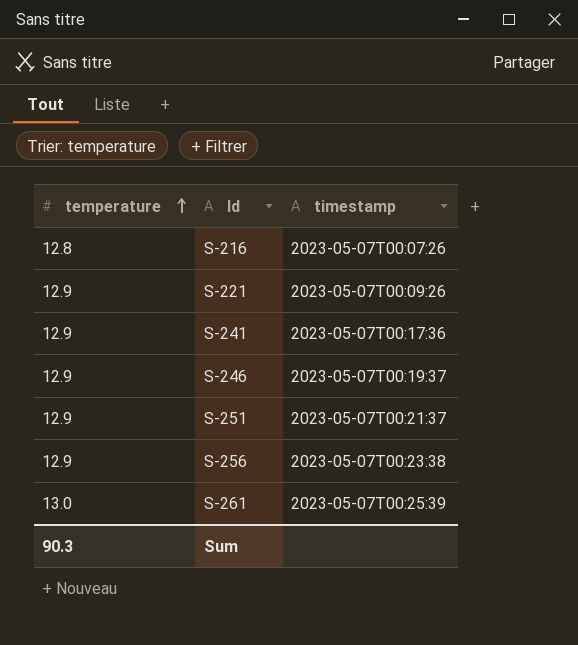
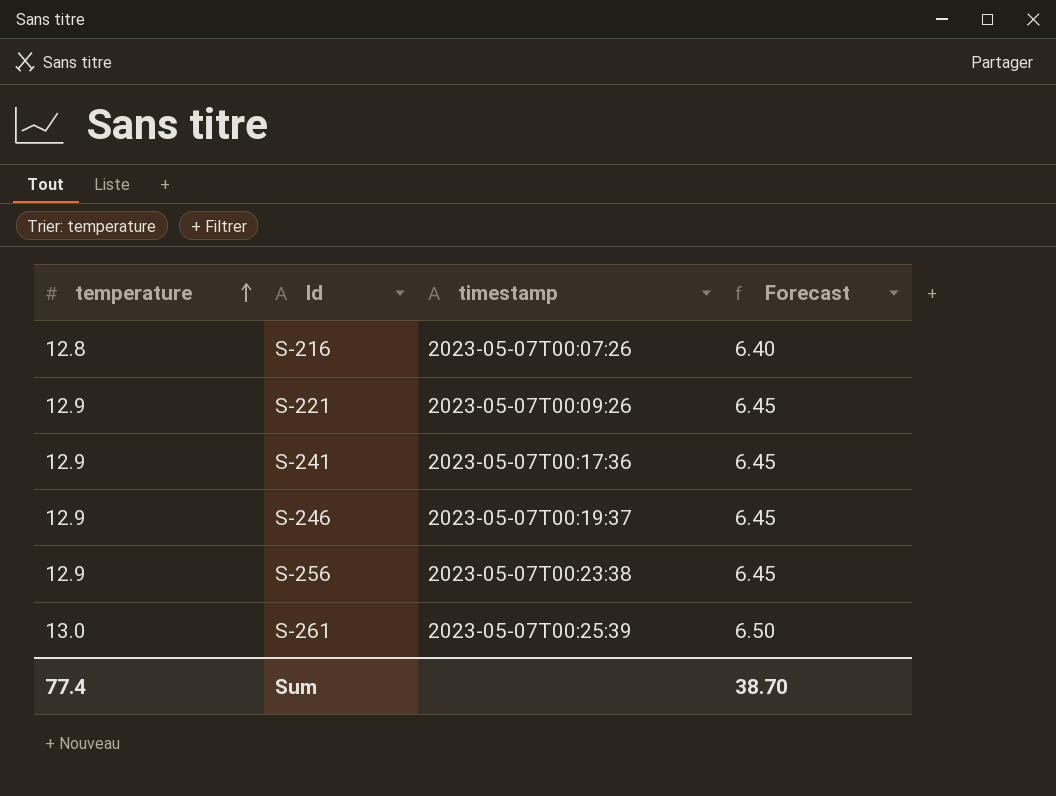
column Forecast | formula: none -> [temperature] * 0.5
row S-251: 12.9 | 2023-05-07T00:21:37 -> none
Sum | temperature: 90.3 -> 77.4

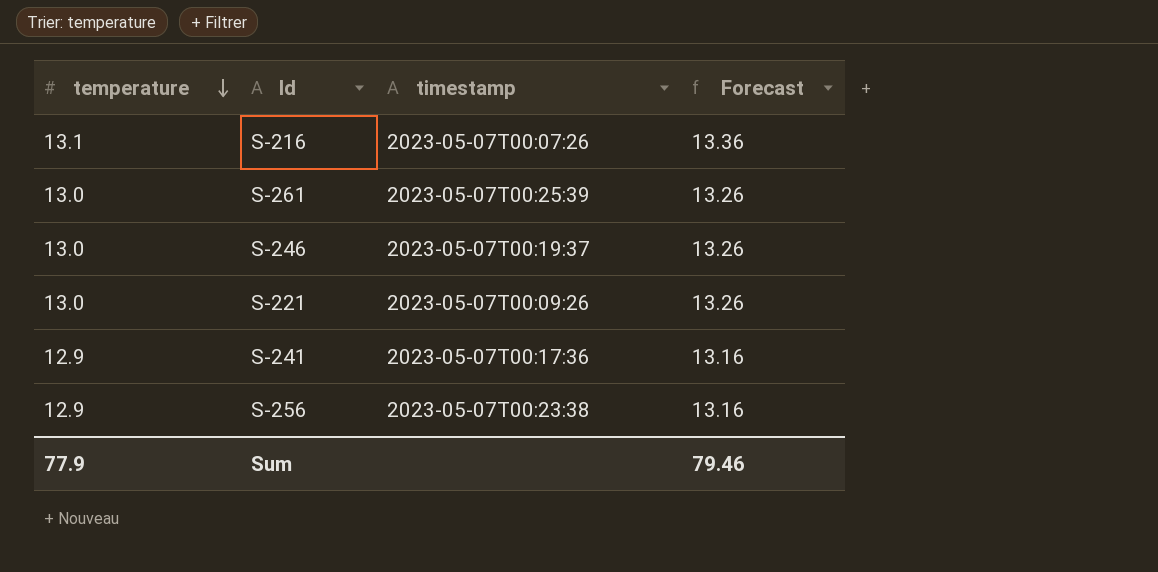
row order: temperature ascending -> temperature descending
column Forecast | formula: [temperature] * 0.5 -> [temperature] * 1.02
S-216 | temperature: 12.8 -> 13.1
S-246 | temperature: 12.9 -> 13.0
S-221 | temperature: 12.9 -> 13.0
Sum | temperature: 77.4 -> 77.9
Sum | Forecast: 38.70 -> 79.46

